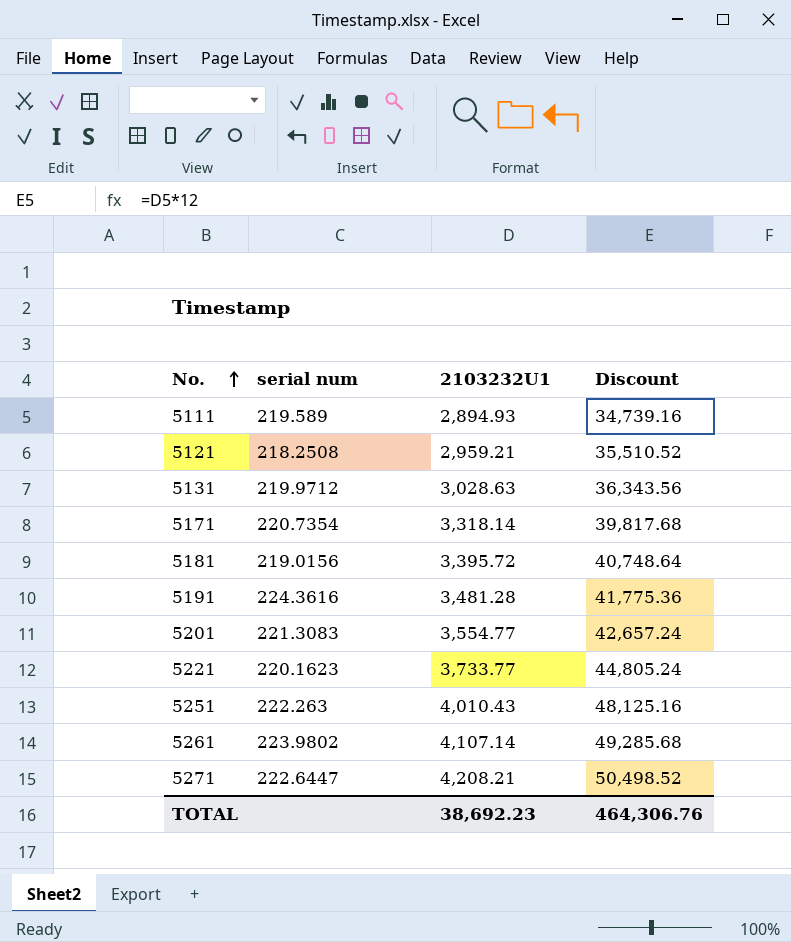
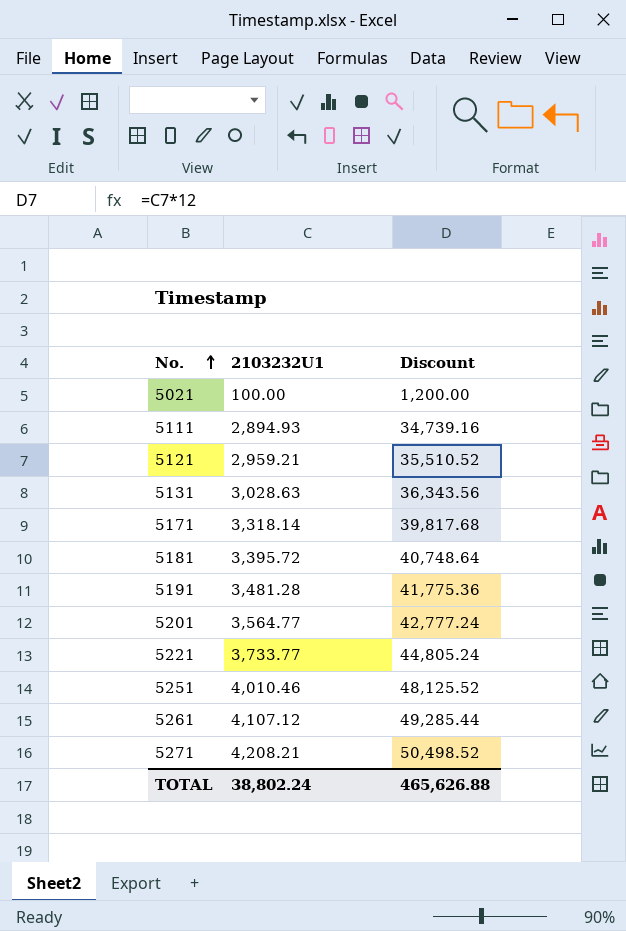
column serial num | position: 2 -> none
row 5021: none -> 100.00 | 1,200.00
5201 | 2103232U1: 3,554.77 -> 3,564.77
5201 | Discount: 42,657.24 -> 42,777.24
5251 | 2103232U1: 4,010.43 -> 4,010.46
5251 | Discount: 48,125.16 -> 48,125.52
5261 | 2103232U1: 4,107.14 -> 4,107.12
5261 | Discount: 49,285.68 -> 49,285.44
TOTAL | 2103232U1: 38,692.23 -> 38,802.24
TOTAL | Discount: 464,306.76 -> 465,626.88

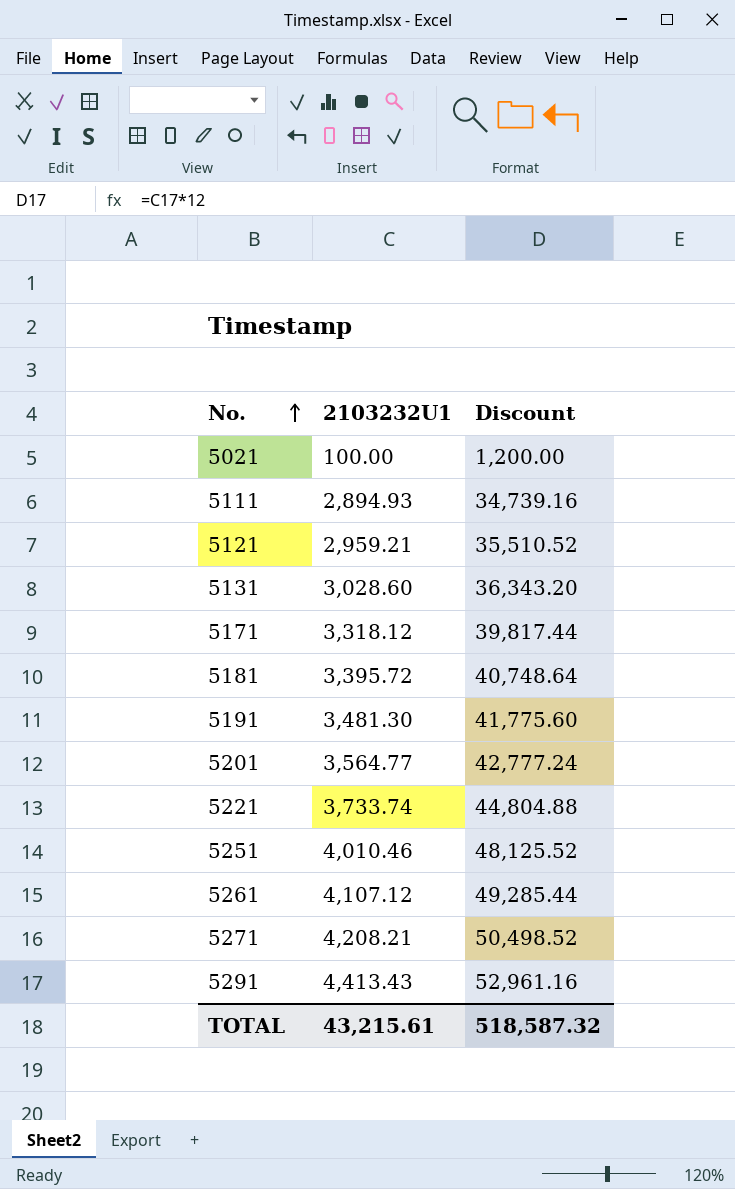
5131 | 2103232U1: 3,028.63 -> 3,028.60
5131 | Discount: 36,343.56 -> 36,343.20
5171 | 2103232U1: 3,318.14 -> 3,318.12
5171 | Discount: 39,817.68 -> 39,817.44
5191 | 2103232U1: 3,481.28 -> 3,481.30
5191 | Discount: 41,775.36 -> 41,775.60
5221 | 2103232U1: 3,733.77 -> 3,733.74
5221 | Discount: 44,805.24 -> 44,804.88
row 5291: none -> 4,413.43 | 52,961.16
TOTAL | 2103232U1: 38,802.24 -> 43,215.61
TOTAL | Discount: 465,626.88 -> 518,587.32

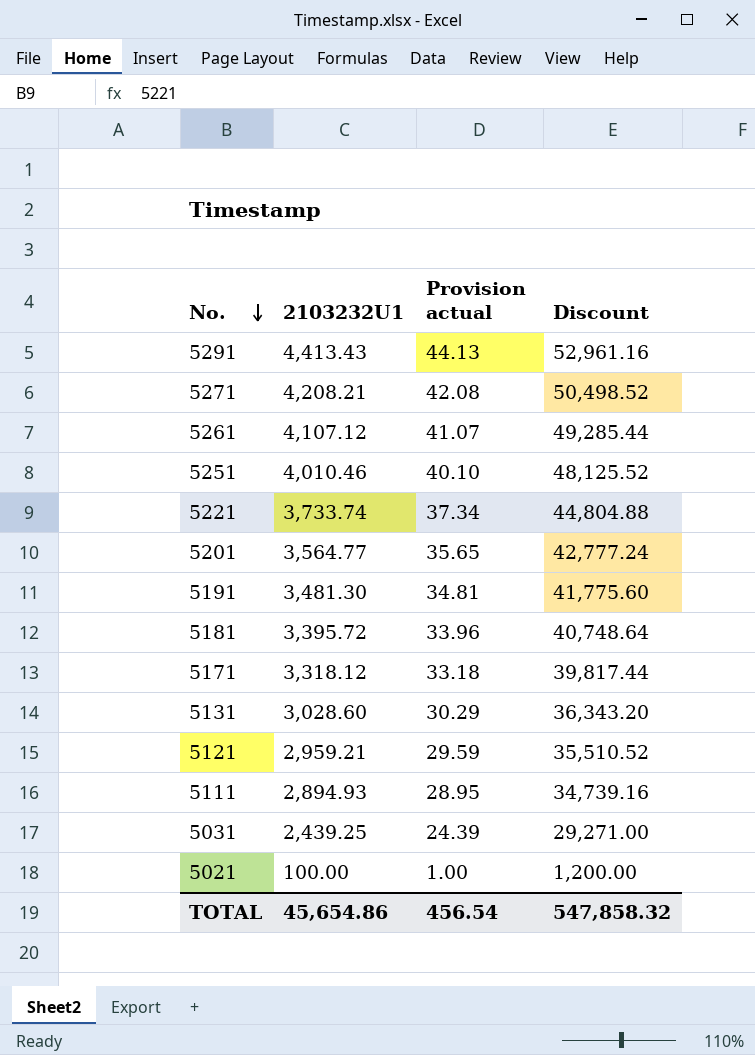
row order: No. ascending -> No. descending
column Provision actual | formula: none -> [2103232U1] * 0.01
row 5031: none -> 2,439.25 | 24.39 | 29,271.00
TOTAL | 2103232U1: 43,215.61 -> 45,654.86
TOTAL | Discount: 518,587.32 -> 547,858.32

